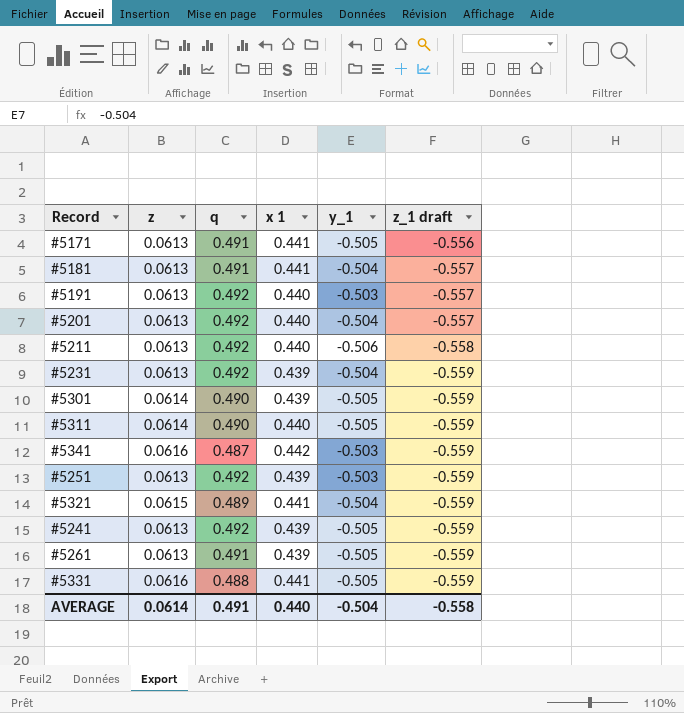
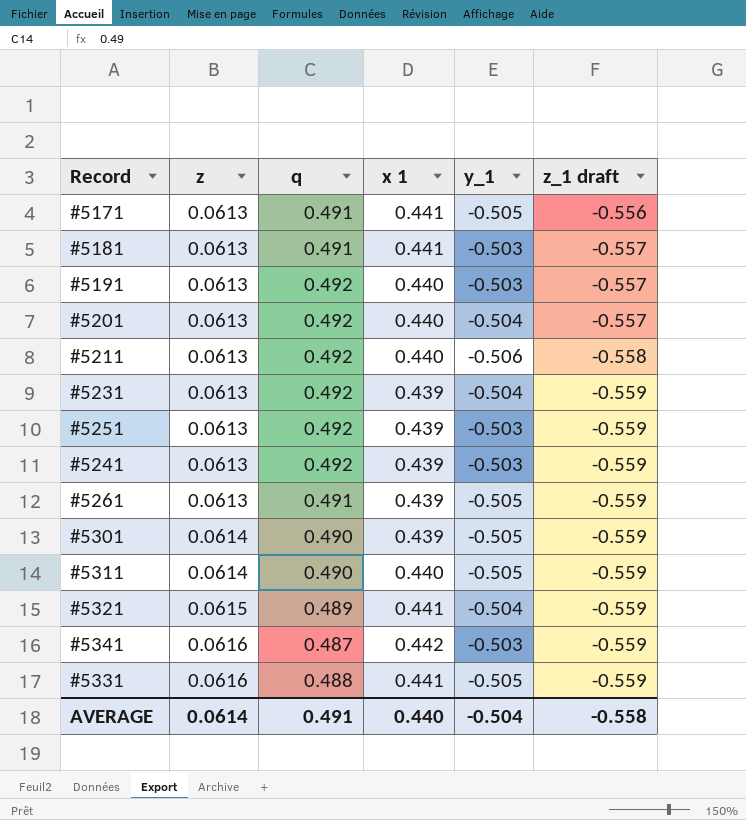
row order: z_1 draft descending -> z ascending
#5181 | y_1: -0.504 -> -0.503
#5241 | y_1: -0.505 -> -0.503

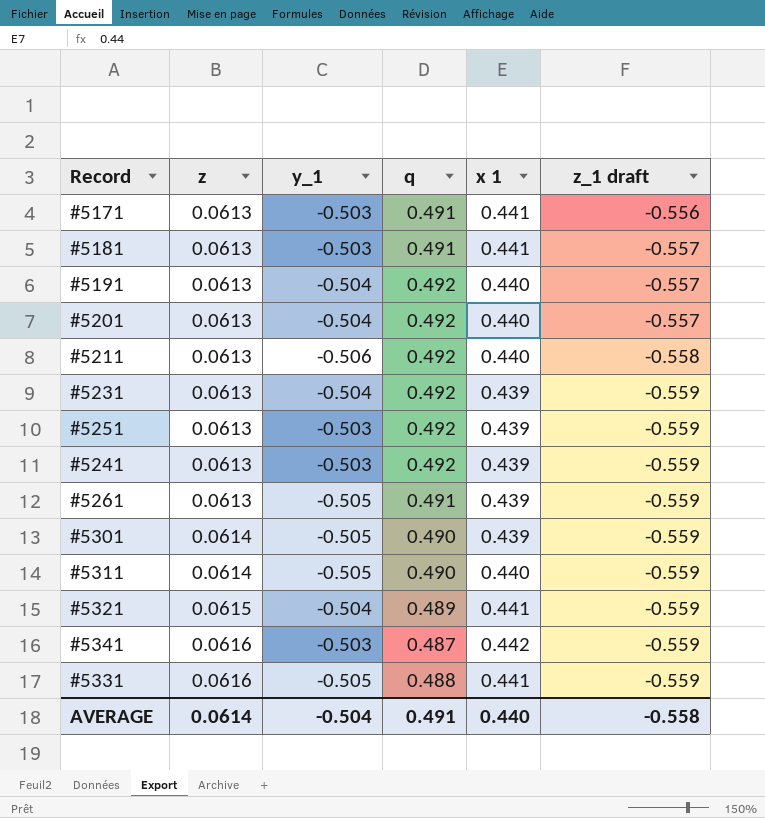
column y_1 | position: 5 -> 3
#5171 | y_1: -0.505 -> -0.503
#5191 | y_1: -0.503 -> -0.504

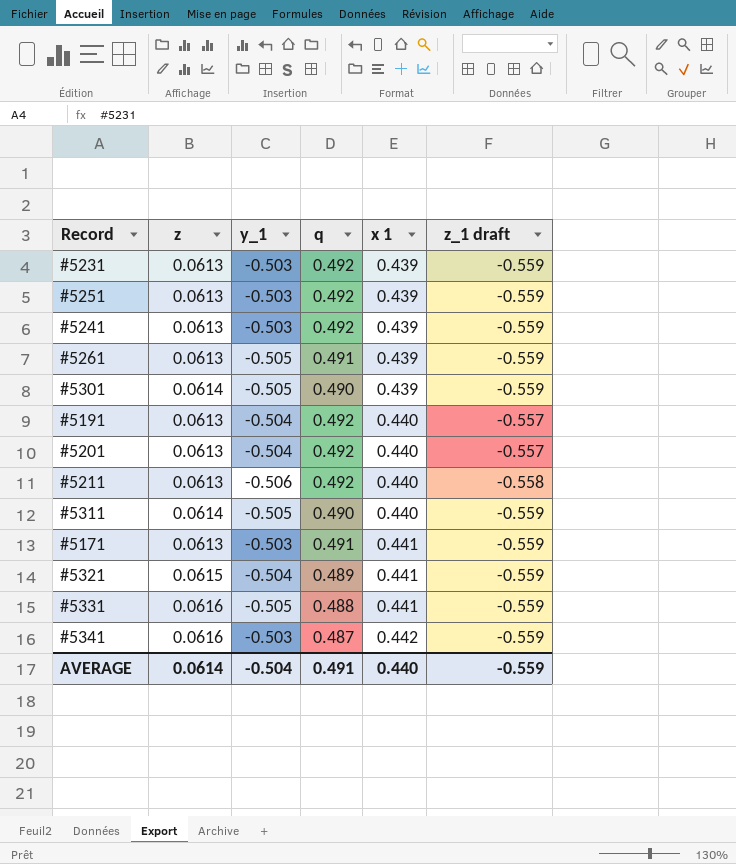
row order: z ascending -> x 1 ascending
row #5181: 0.0613 | -0.503 | 0.491 | 0.441 | -0.557 -> none
#5231 | y_1: -0.504 -> -0.503
#5171 | z_1 draft: -0.556 -> -0.559
AVERAGE | z_1 draft: -0.558 -> -0.559

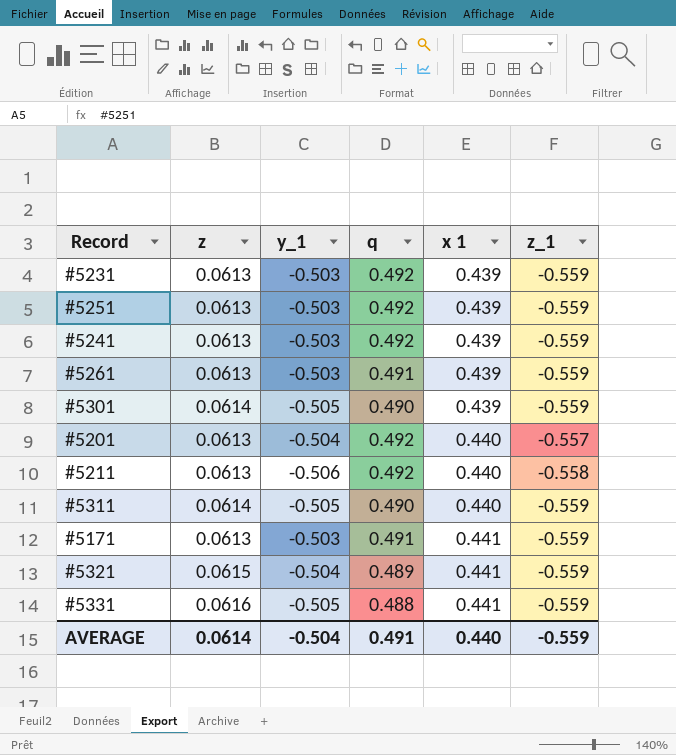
column name: z_1 draft -> z_1
row #5191: 0.0613 | -0.504 | 0.492 | 0.440 | -0.557 -> none
row #5341: 0.0616 | -0.503 | 0.487 | 0.442 | -0.559 -> none
#5261 | y_1: -0.505 -> -0.503

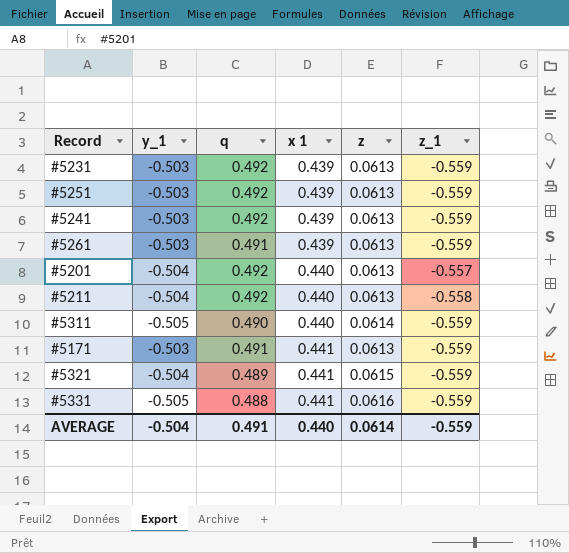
column z | position: 2 -> 5
row #5301: 0.0614 | -0.505 | 0.490 | 0.439 | -0.559 -> none
#5211 | y_1: -0.506 -> -0.504

